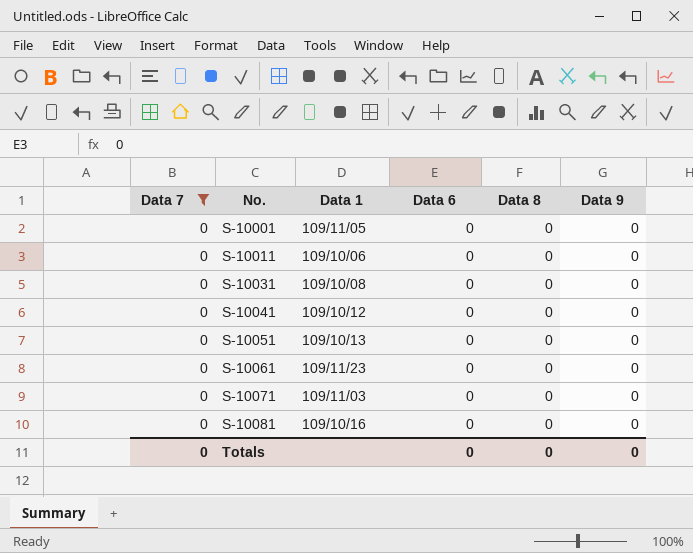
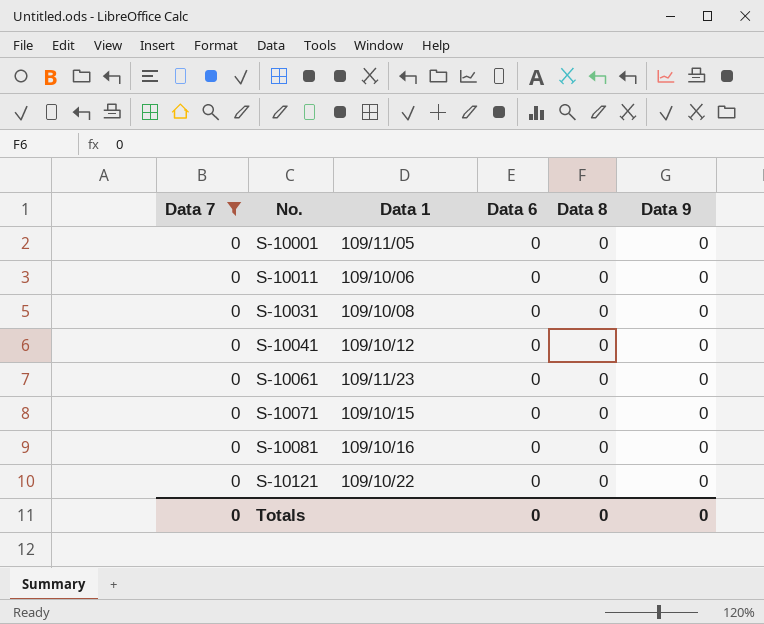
row S-10051: 0 | 109/10/13 | 0 | 0 | 0 -> none
S-10071 | Data 1: 109/11/03 -> 109/10/15
row S-10121: none -> 0 | 109/10/22 | 0 | 0 | 0

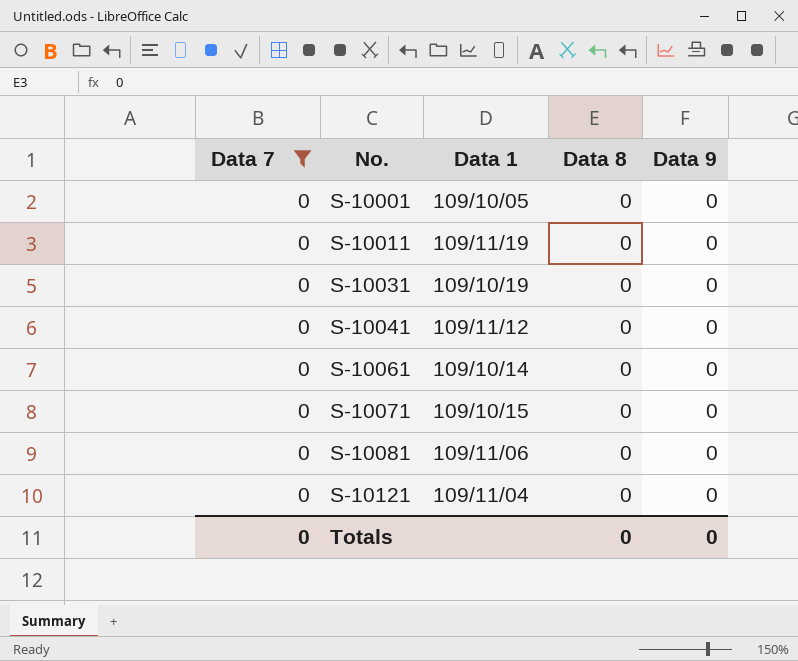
column Data 6 | position: 4 -> none
S-10001 | Data 1: 109/11/05 -> 109/10/05
S-10011 | Data 1: 109/10/06 -> 109/11/19
S-10031 | Data 1: 109/10/08 -> 109/10/19
S-10041 | Data 1: 109/10/12 -> 109/11/12
S-10061 | Data 1: 109/11/23 -> 109/10/14
S-10081 | Data 1: 109/10/16 -> 109/11/06
S-10121 | Data 1: 109/10/22 -> 109/11/04

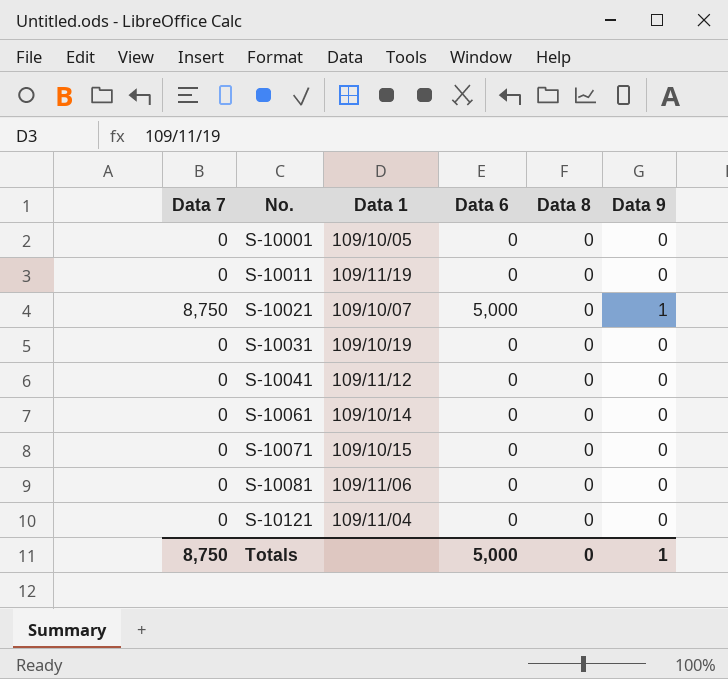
filter: Data 7 = 0 -> none
column Data 6 | position: none -> 4
Totals | Data 7: 0 -> 8,750
Totals | Data 9: 0 -> 1

